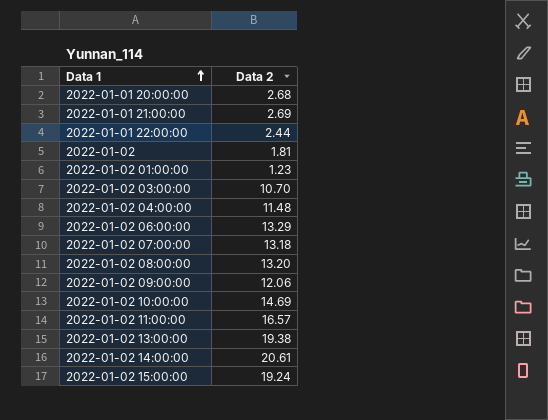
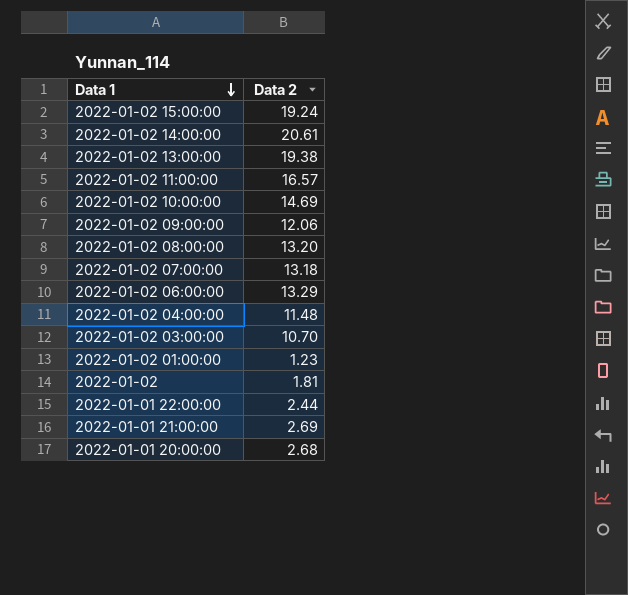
row order: Data 1 ascending -> Data 1 descending

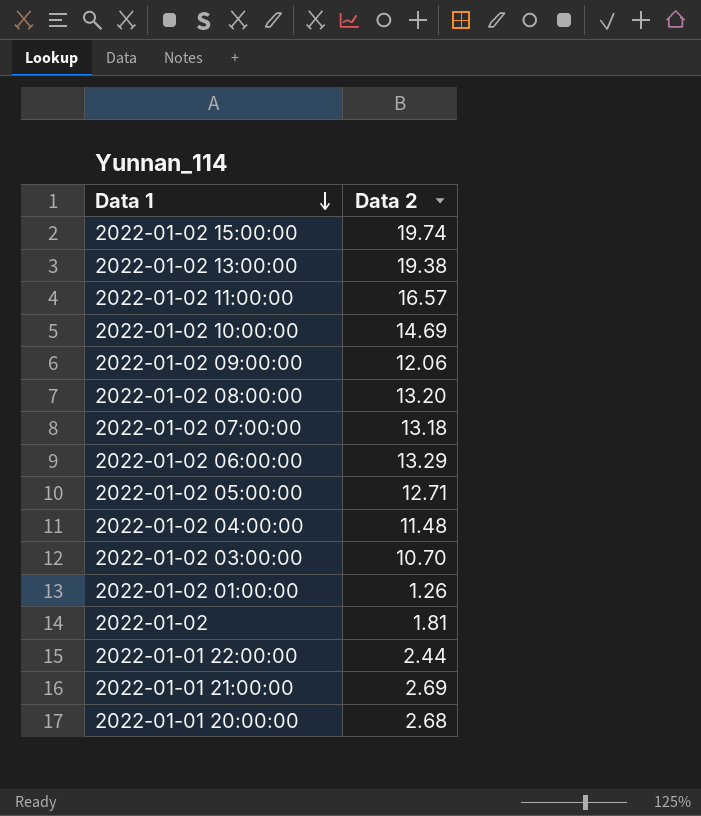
row 2022-01-02 14:00:00: 20.61 -> none
2022-01-02 15:00:00 | Data 2: 19.24 -> 19.74
row 2022-01-02 05:00:00: none -> 12.71
2022-01-02 01:00:00 | Data 2: 1.23 -> 1.26

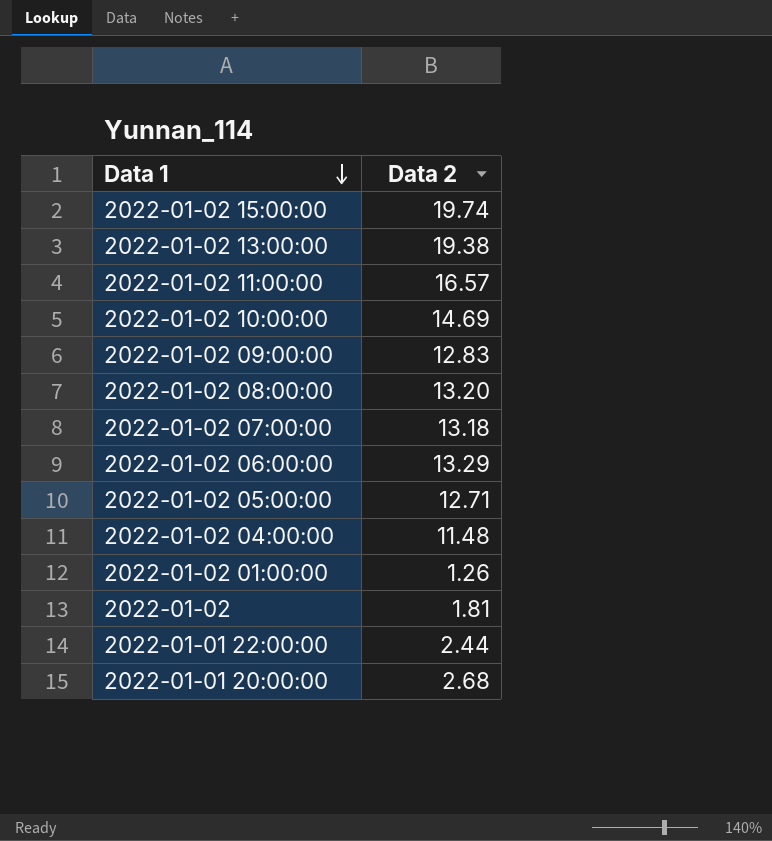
row 2022-01-02 03:00:00: 10.70 -> none
row 2022-01-01 21:00:00: 2.69 -> none
2022-01-02 09:00:00 | Data 2: 12.06 -> 12.83

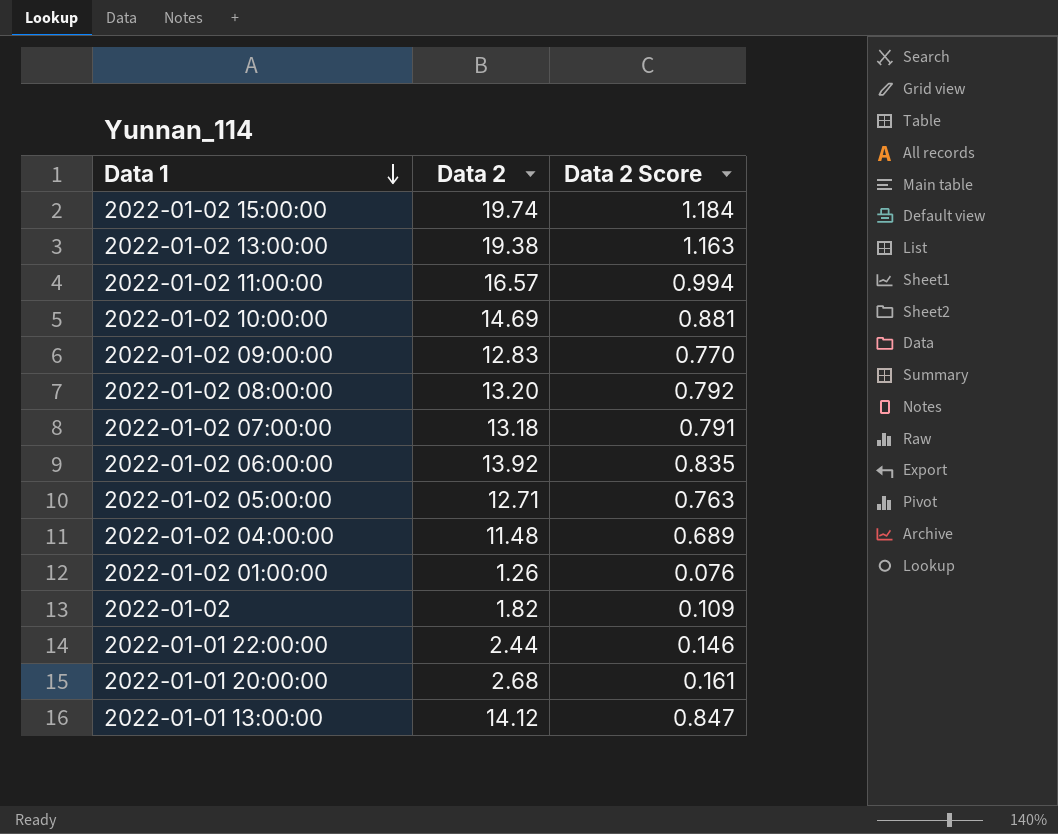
column Data 2 Score | formula: none -> [Data 2] * 0.06
2022-01-02 06:00:00 | Data 2: 13.29 -> 13.92
2022-01-02 | Data 2: 1.81 -> 1.82
row 2022-01-01 13:00:00: none -> 14.12 | 0.847

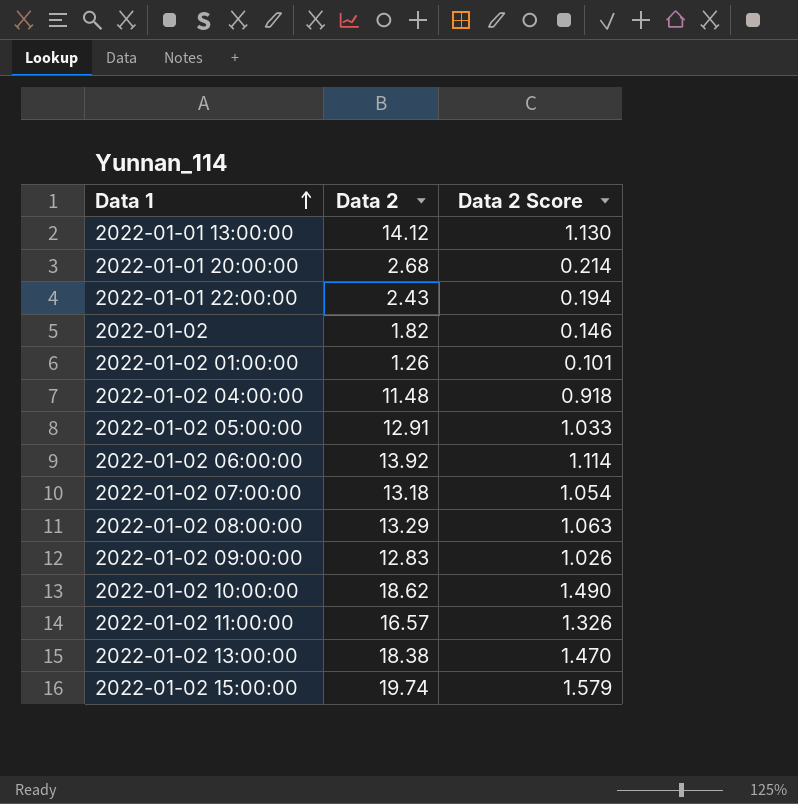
row order: Data 1 descending -> Data 1 ascending
column Data 2 Score | formula: [Data 2] * 0.06 -> [Data 2] * 0.08
2022-01-01 22:00:00 | Data 2: 2.44 -> 2.43
2022-01-02 05:00:00 | Data 2: 12.71 -> 12.91
2022-01-02 08:00:00 | Data 2: 13.20 -> 13.29
2022-01-02 10:00:00 | Data 2: 14.69 -> 18.62
2022-01-02 13:00:00 | Data 2: 19.38 -> 18.38

